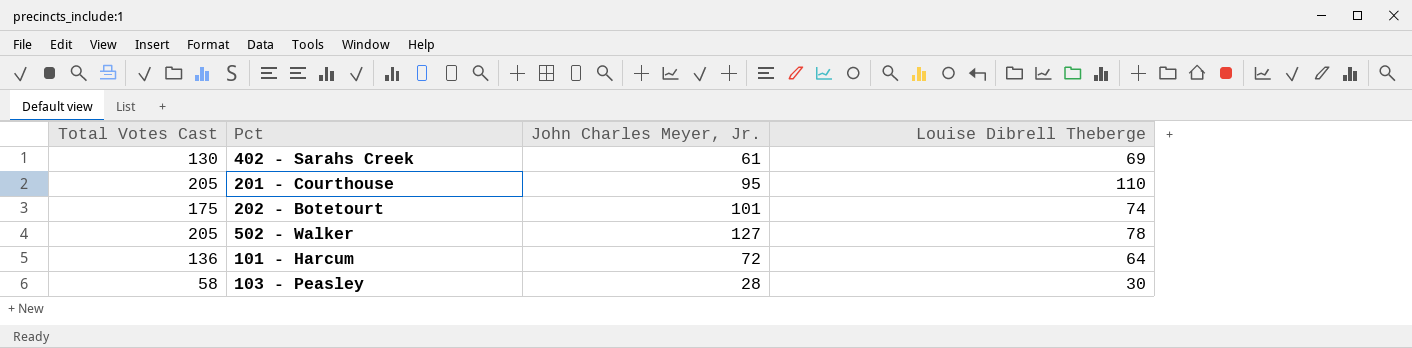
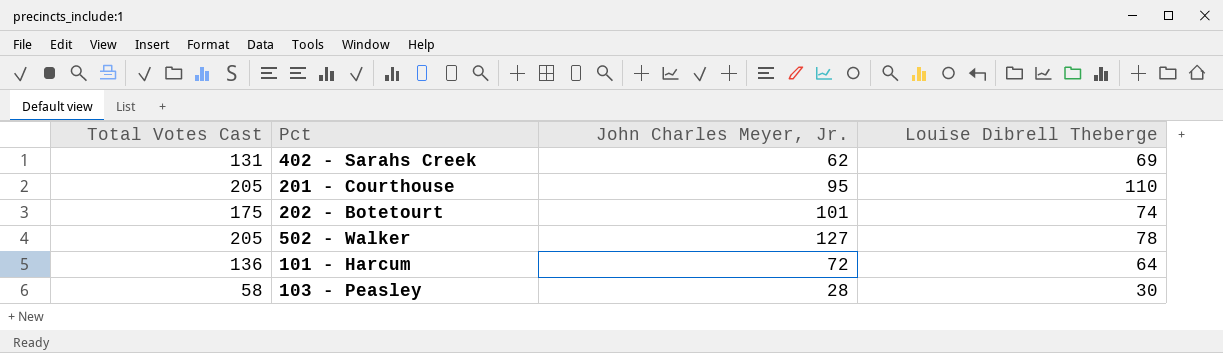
402 - Sarahs Creek | Total Votes Cast: 130 -> 131
402 - Sarahs Creek | John Charles Meyer, Jr.: 61 -> 62

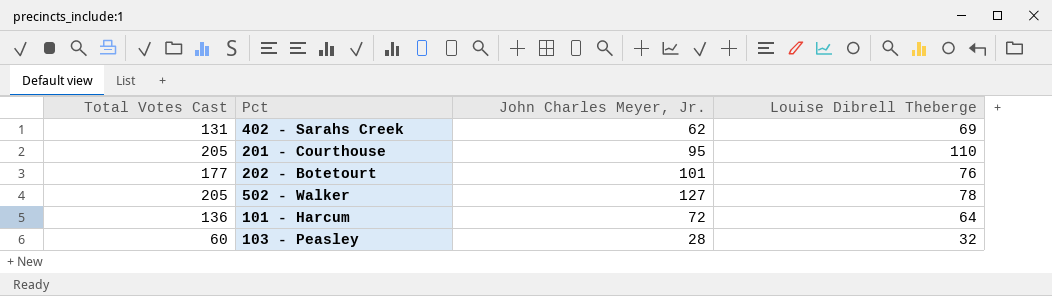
202 - Botetourt | Total Votes Cast: 175 -> 177
202 - Botetourt | Louise Dibrell Theberge: 74 -> 76
103 - Peasley | Total Votes Cast: 58 -> 60
103 - Peasley | Louise Dibrell Theberge: 30 -> 32

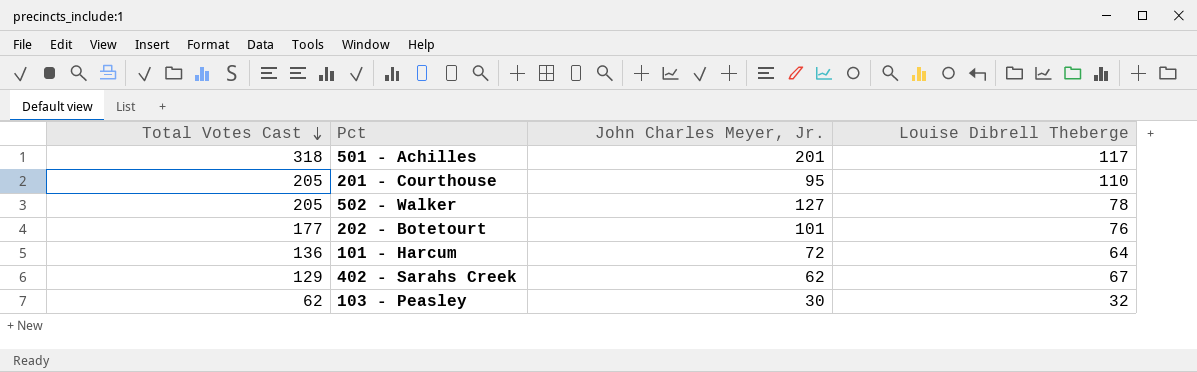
row order: none -> Total Votes Cast descending
row 501 - Achilles: none -> 318 | 201 | 117
402 - Sarahs Creek | Total Votes Cast: 131 -> 129
402 - Sarahs Creek | Louise Dibrell Theberge: 69 -> 67
103 - Peasley | Total Votes Cast: 60 -> 62
103 - Peasley | John Charles Meyer, Jr.: 28 -> 30

